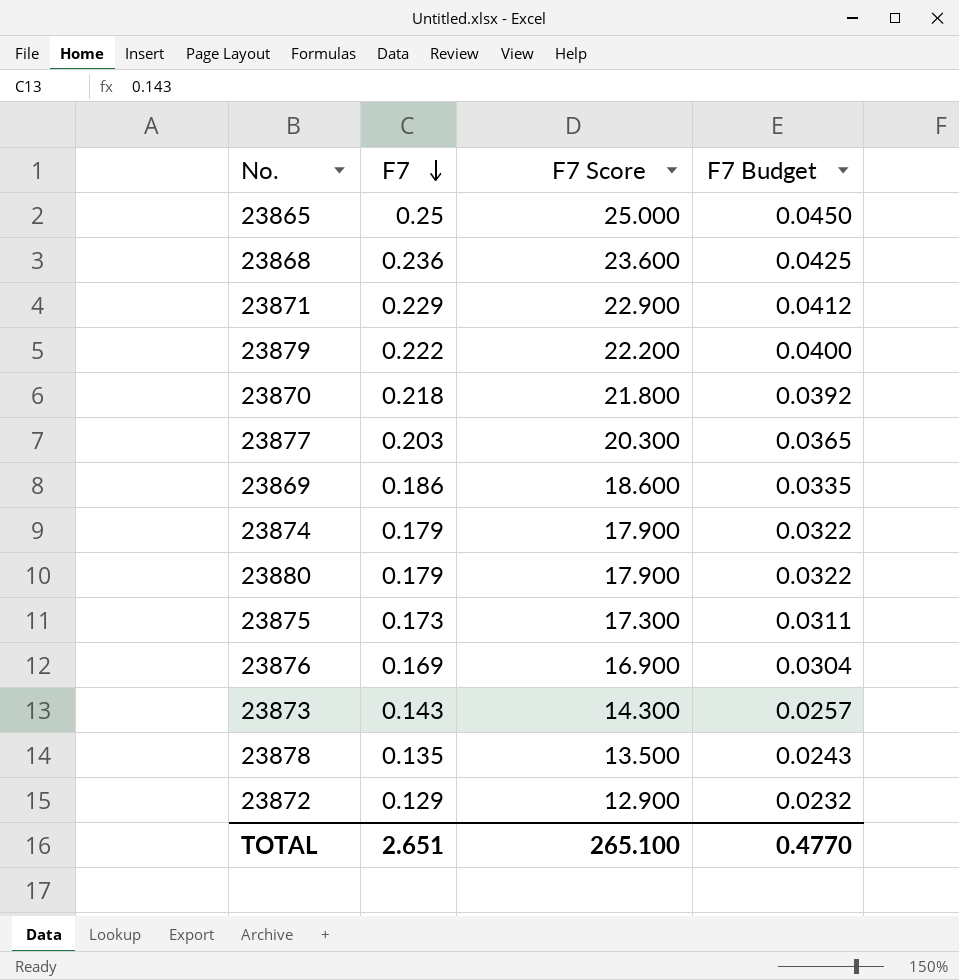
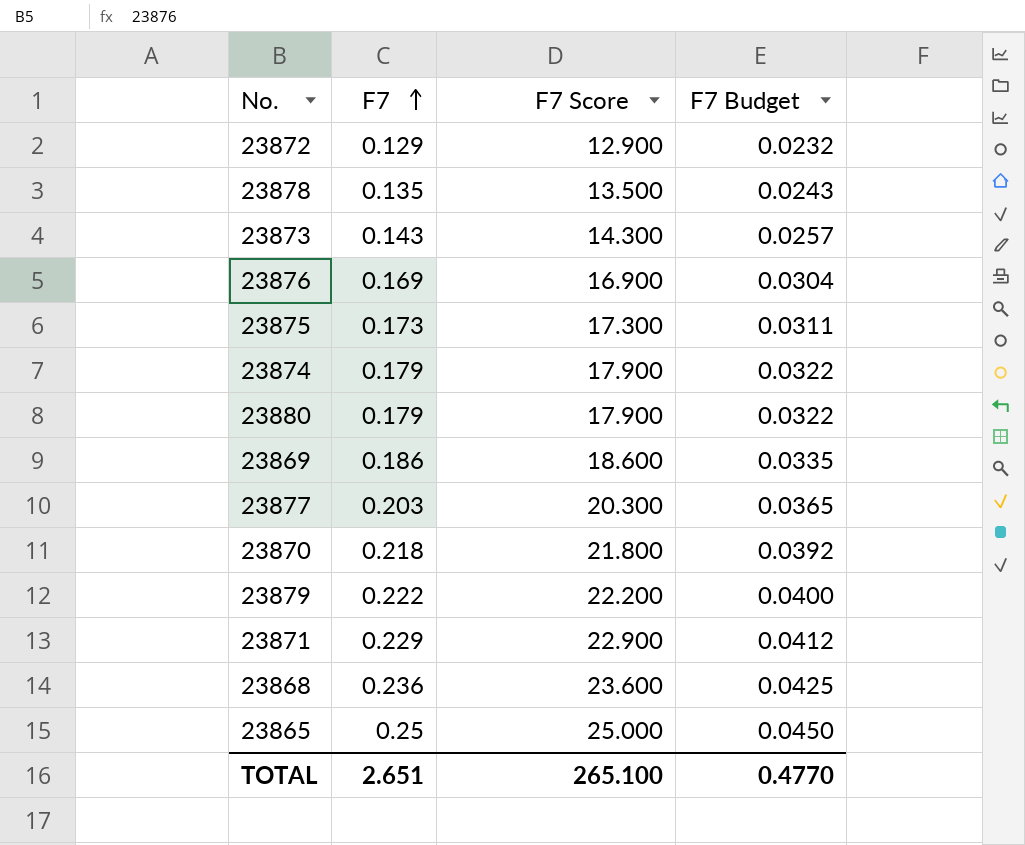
row order: F7 descending -> F7 ascending

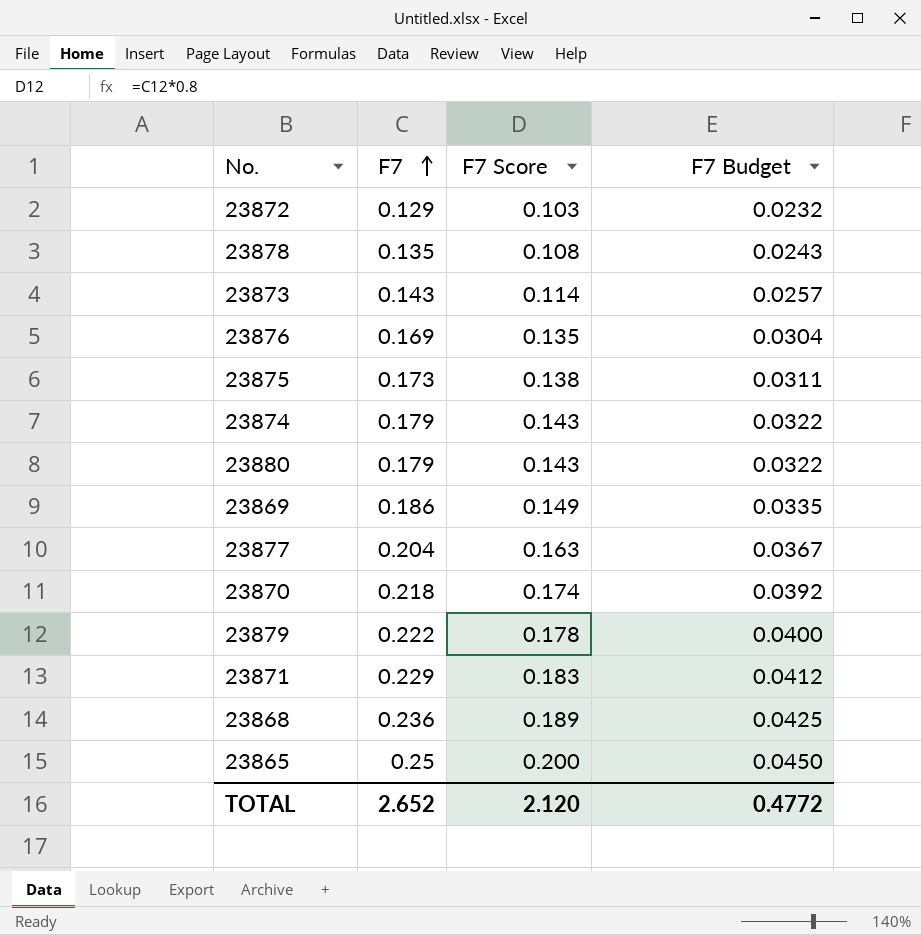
column F7 Score | formula: [F7] * 100 -> [F7] * 0.8
23877 | F7: 0.203 -> 0.204
23877 | F7 Budget: 0.0365 -> 0.0367
TOTAL | F7: 2.651 -> 2.652
TOTAL | F7 Score: 265.100 -> 2.120
TOTAL | F7 Budget: 0.4770 -> 0.4772

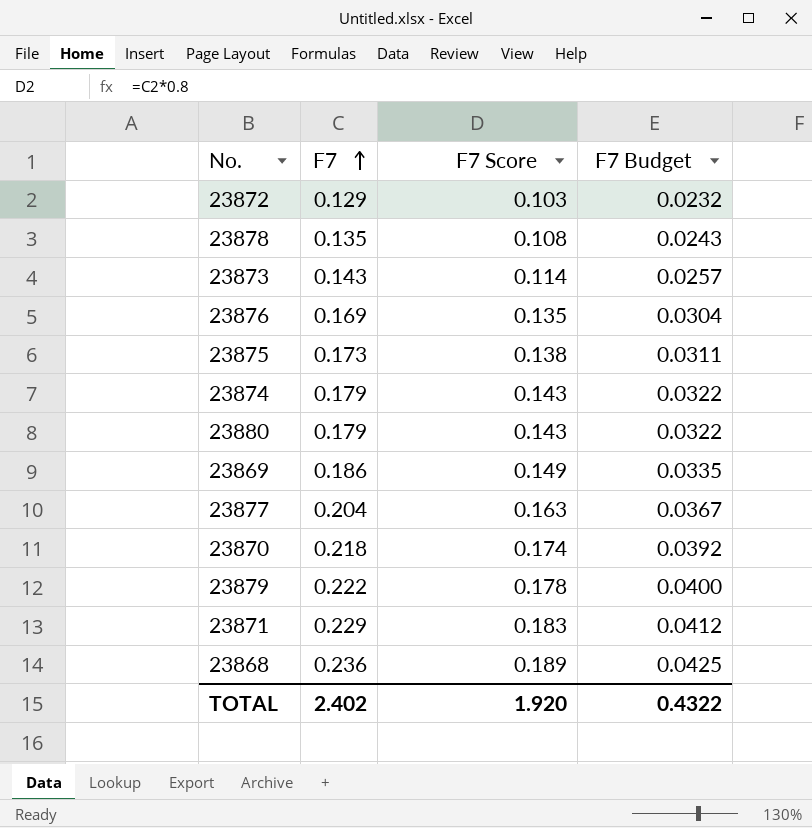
row 23865: 0.25 | 0.200 | 0.0450 -> none
TOTAL | F7: 2.652 -> 2.402
TOTAL | F7 Score: 2.120 -> 1.920
TOTAL | F7 Budget: 0.4772 -> 0.4322

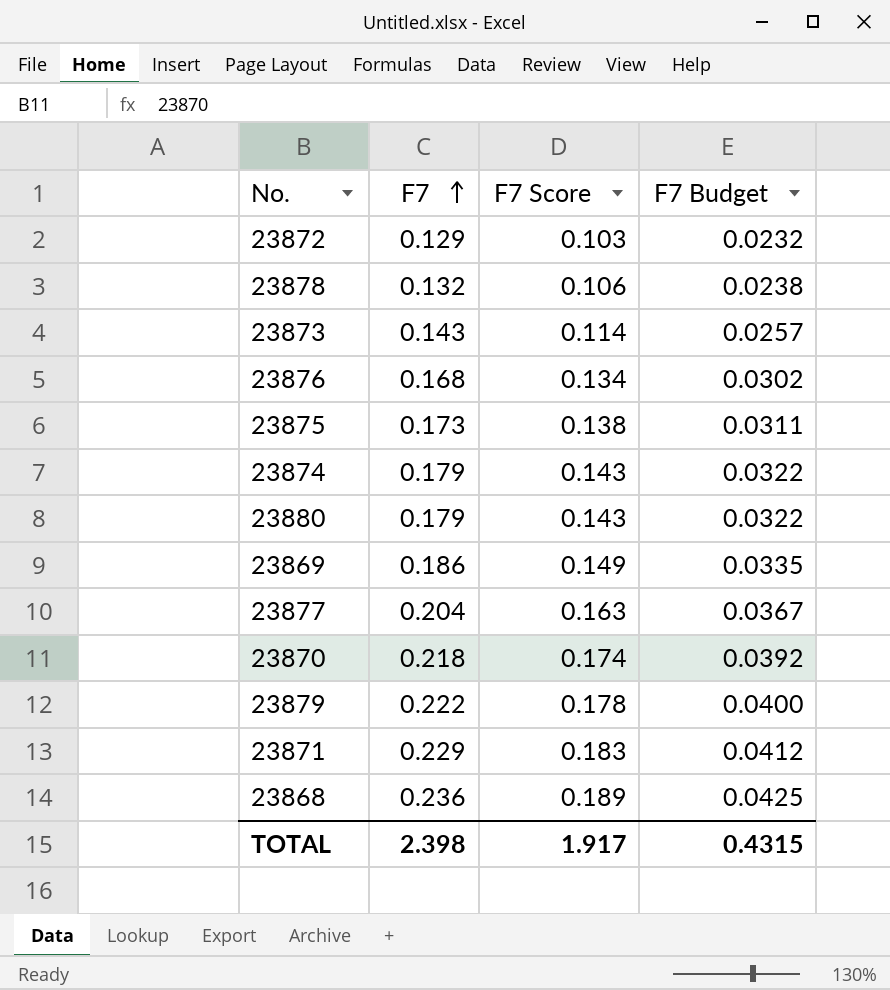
23878 | F7: 0.135 -> 0.132
23878 | F7 Score: 0.108 -> 0.106
23878 | F7 Budget: 0.0243 -> 0.0238
23876 | F7: 0.169 -> 0.168
23876 | F7 Score: 0.135 -> 0.134
23876 | F7 Budget: 0.0304 -> 0.0302
TOTAL | F7: 2.402 -> 2.398
TOTAL | F7 Score: 1.920 -> 1.917
TOTAL | F7 Budget: 0.4322 -> 0.4315

